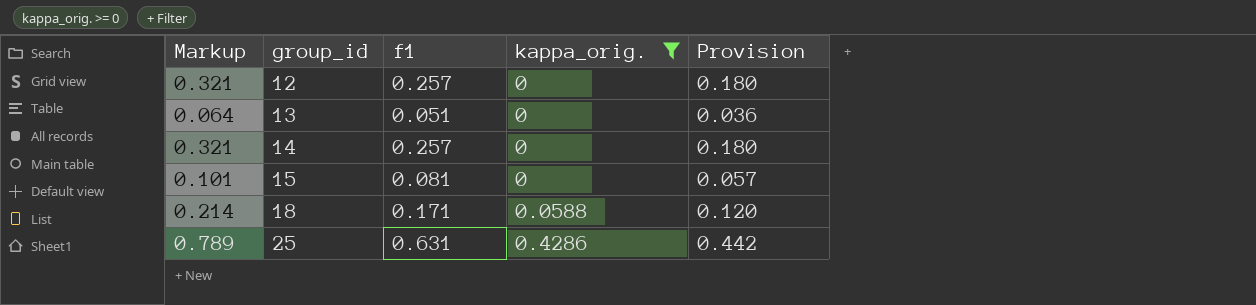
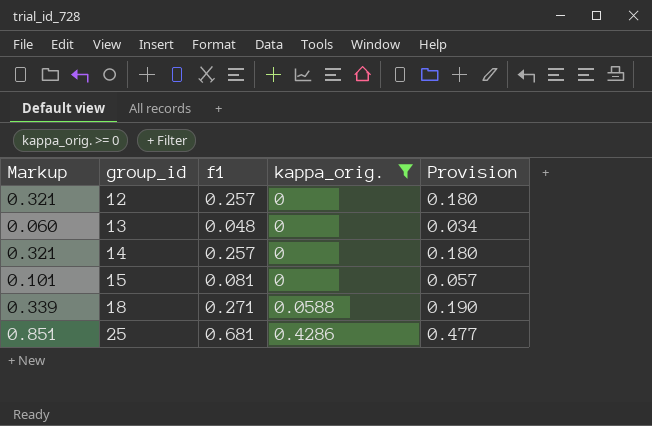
13 | Markup: 0.064 -> 0.060
13 | f1: 0.051 -> 0.048
13 | Provision: 0.036 -> 0.034
18 | Markup: 0.214 -> 0.339
18 | f1: 0.171 -> 0.271
18 | Provision: 0.120 -> 0.190
25 | Markup: 0.789 -> 0.851
25 | f1: 0.631 -> 0.681
25 | Provision: 0.442 -> 0.477

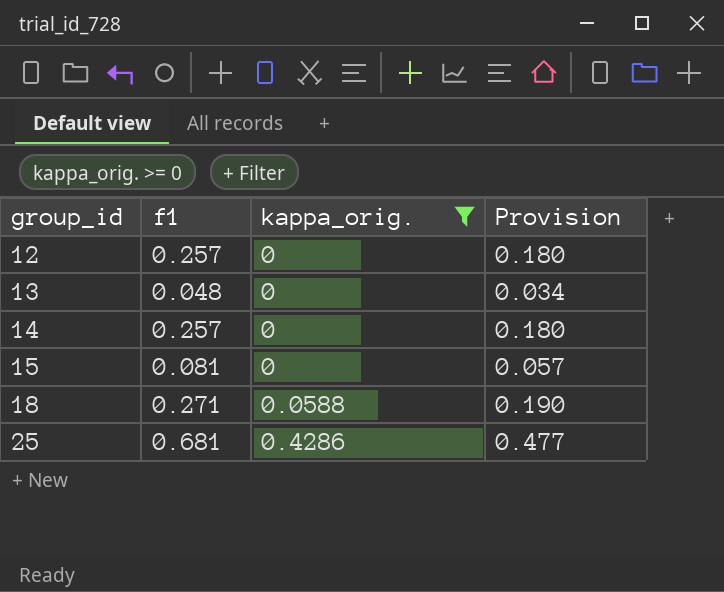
column Markup | formula: [f1] * 1.25 -> none

